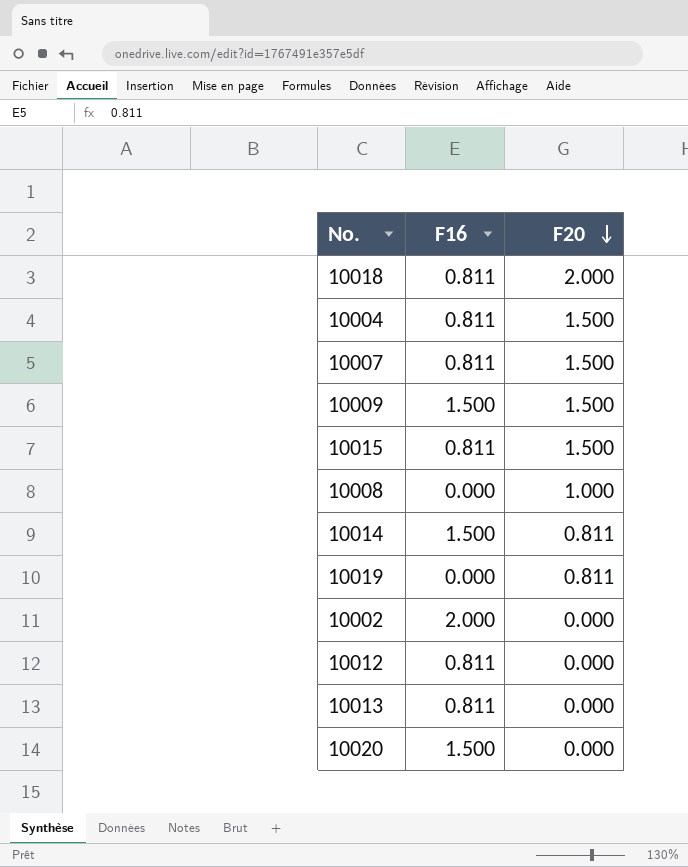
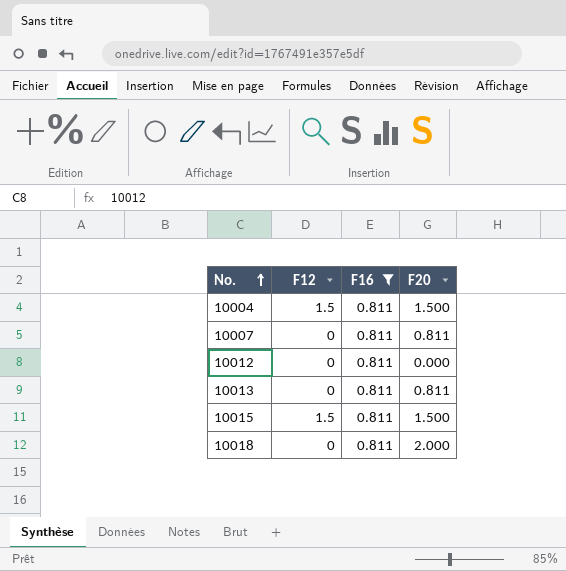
filter: none -> F16 = 0.811
row order: F20 descending -> No. ascending
column F12 | position: none -> 2
10007 | F20: 1.500 -> 0.811
10013 | F20: 0.000 -> 0.811

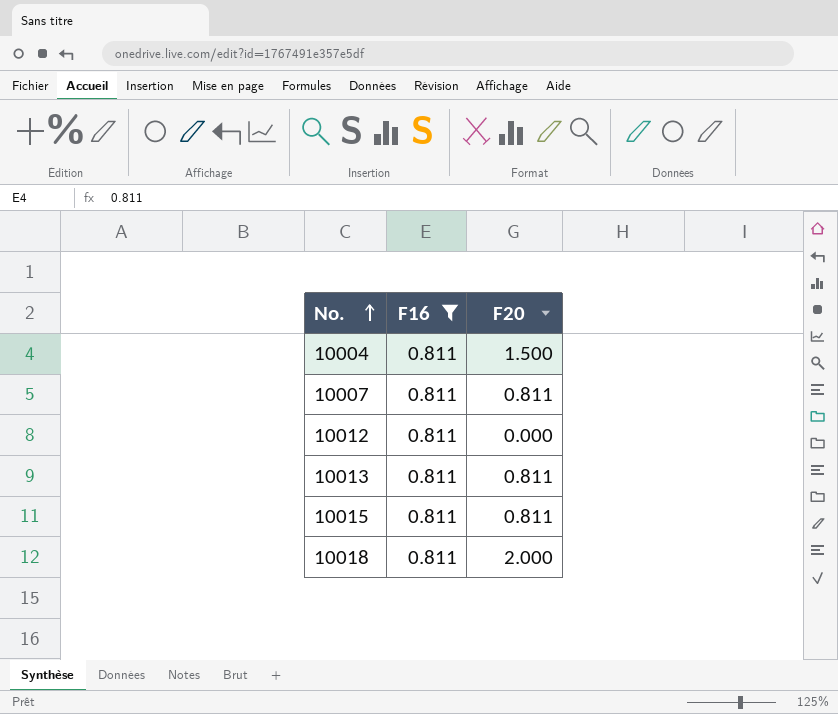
column F12 | position: 2 -> none
10015 | F20: 1.500 -> 0.811

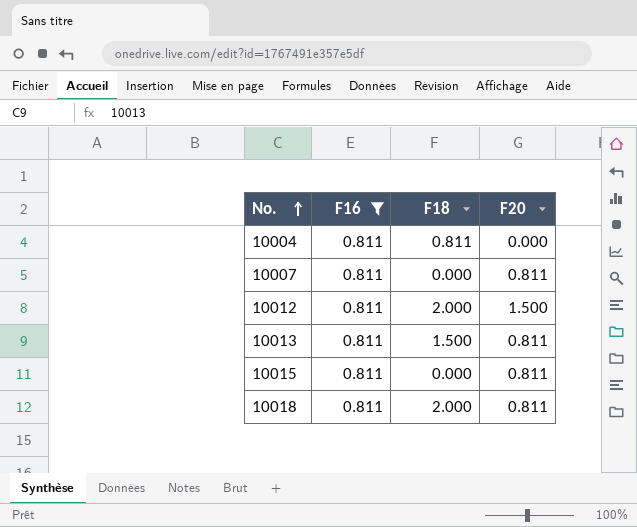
column F18 | position: none -> 3
10004 | F20: 1.500 -> 0.000
10012 | F20: 0.000 -> 1.500
10018 | F20: 2.000 -> 0.811

